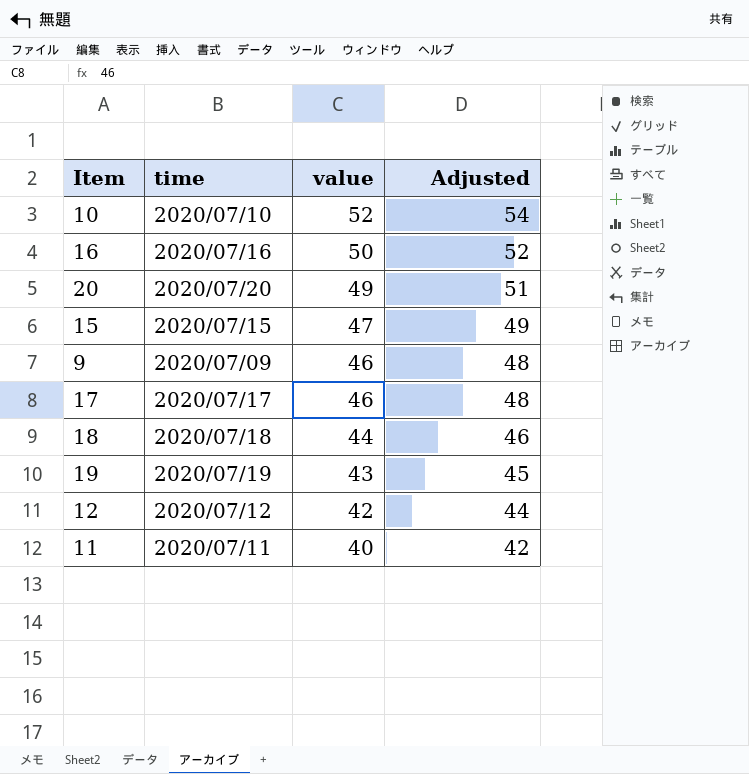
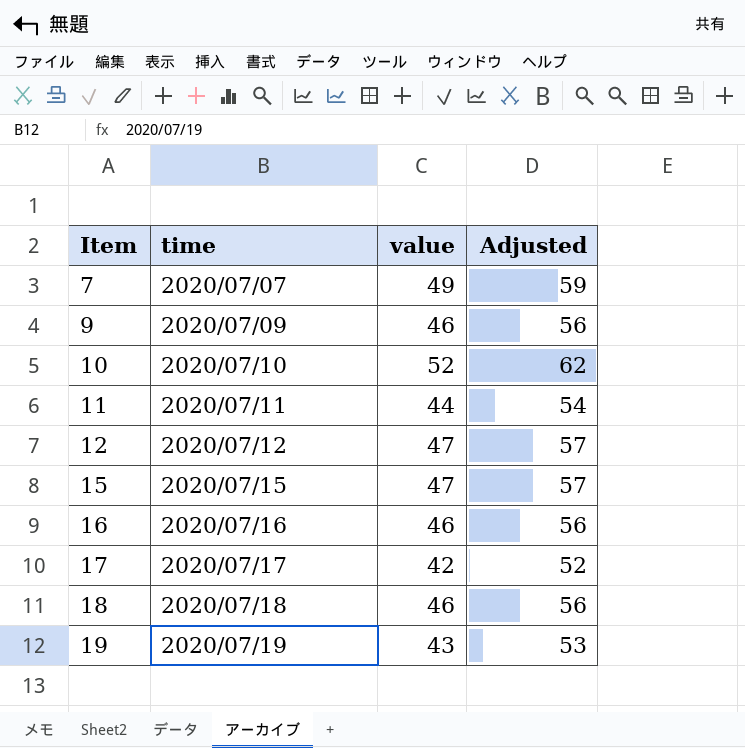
row order: value descending -> Item ascending
column Adjusted | formula: [value] + 2 -> [value] + 10
row 20: 2020/07/20 | 49 | 51 -> none
row 7: none -> 2020/07/07 | 49 | 59
11 | value: 40 -> 44
12 | value: 42 -> 47
16 | value: 50 -> 46
17 | value: 46 -> 42
18 | value: 44 -> 46

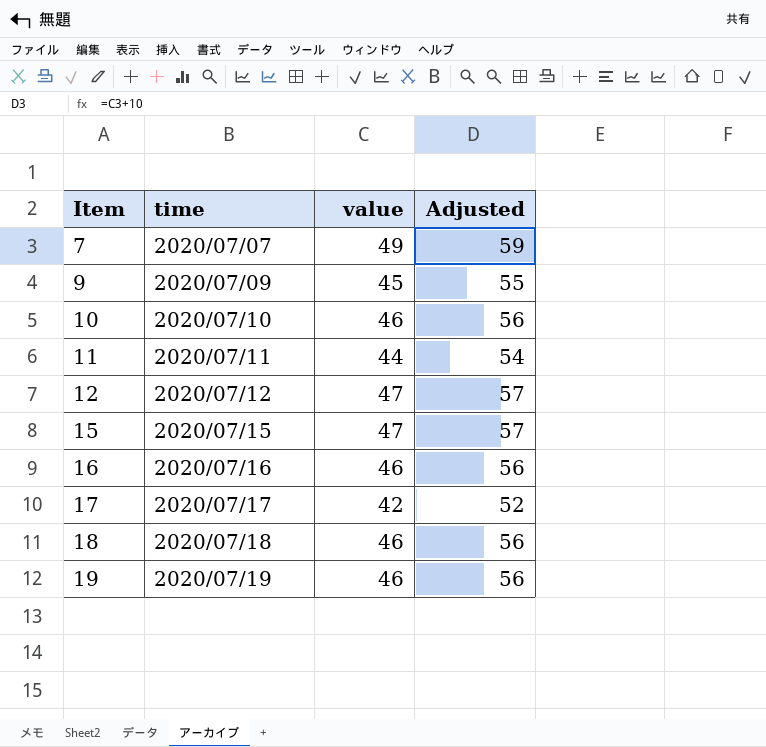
9 | value: 46 -> 45
9 | Adjusted: 56 -> 55
10 | value: 52 -> 46
10 | Adjusted: 62 -> 56
19 | value: 43 -> 46
19 | Adjusted: 53 -> 56

